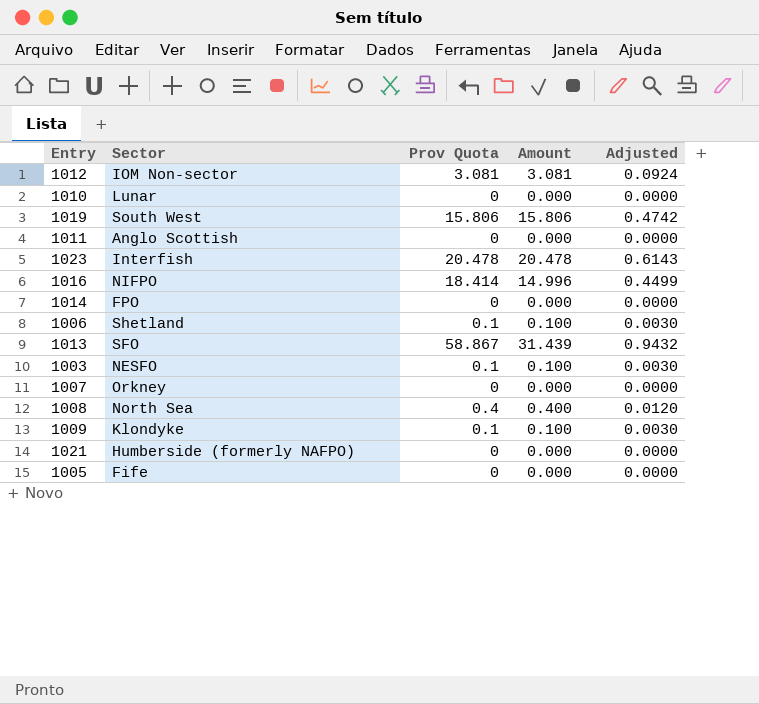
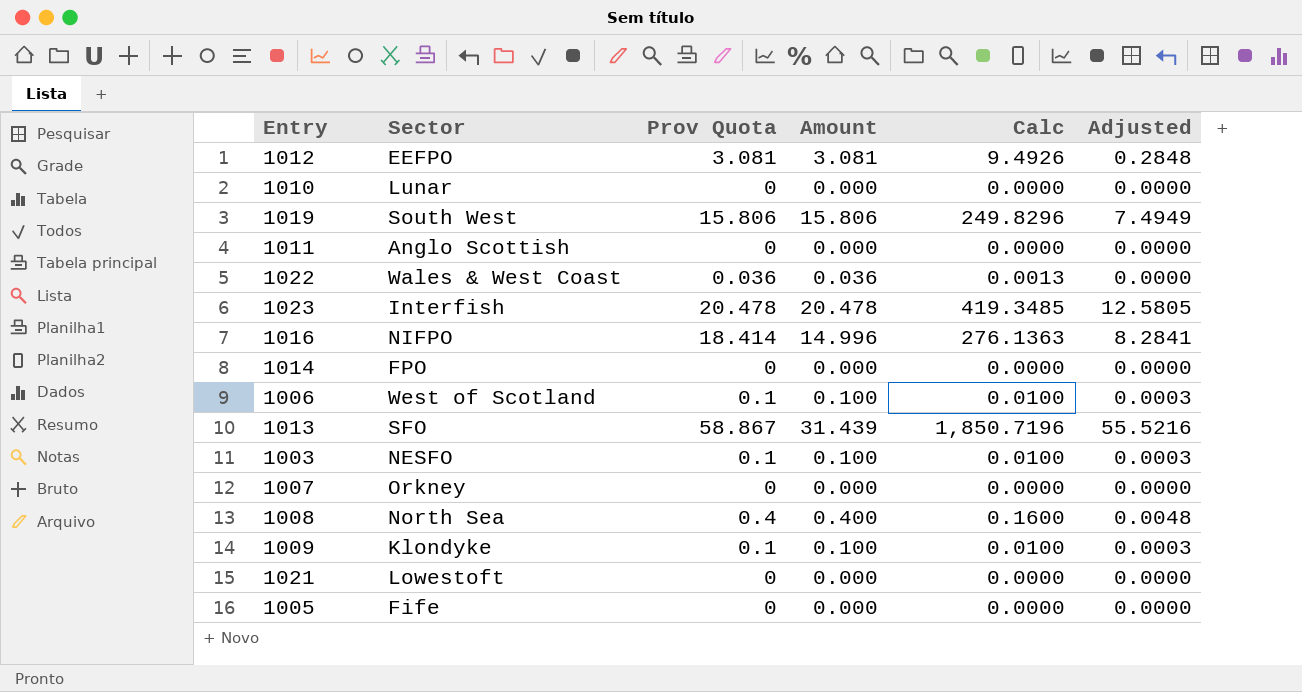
column Calc | formula: none -> [Prov Quota] * [Amount]
column Adjusted | formula: [Amount] * 0.03 -> [Calc] * 0.03
1012 | Sector: IOM Non-sector -> EEFPO
row 1022: none -> Wales & West Coast | 0.036 | 0.036 | 0.0013 | 0.0000
1006 | Sector: Shetland -> West of Scotland
1021 | Sector: Humberside (formerly NAFPO) -> Lowestoft

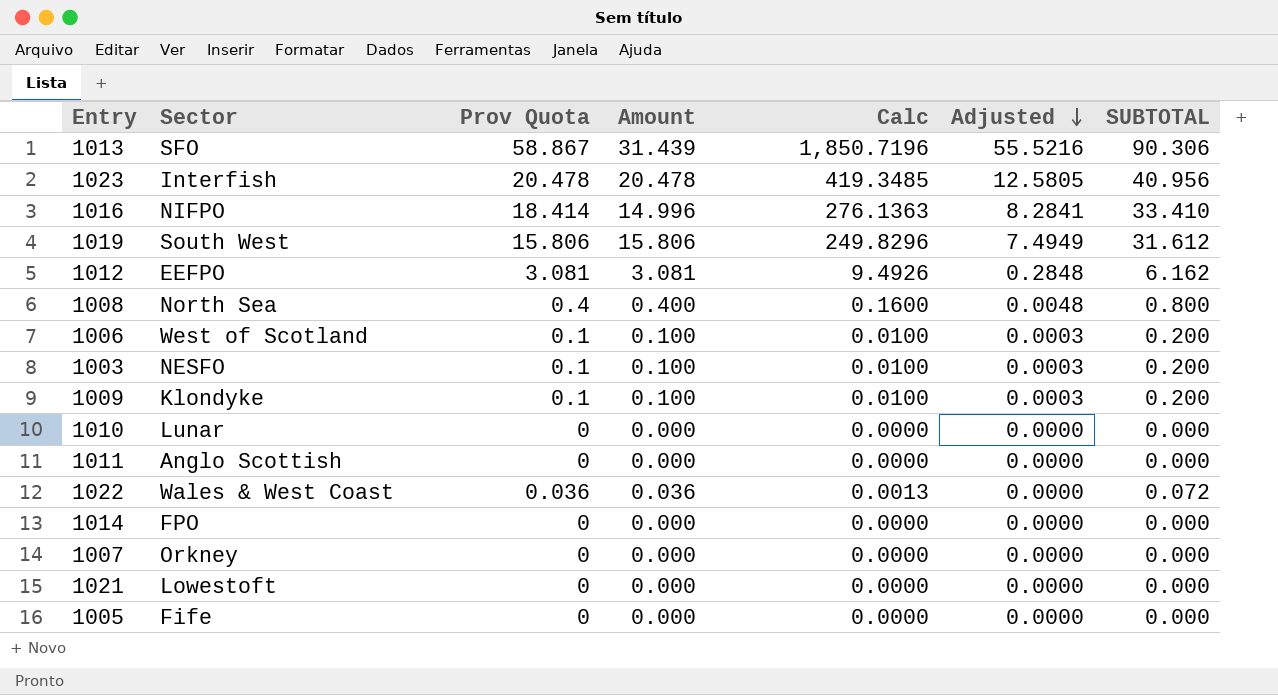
row order: none -> Adjusted descending
column SUBTOTAL | formula: none -> [Prov Quota] + [Amount]

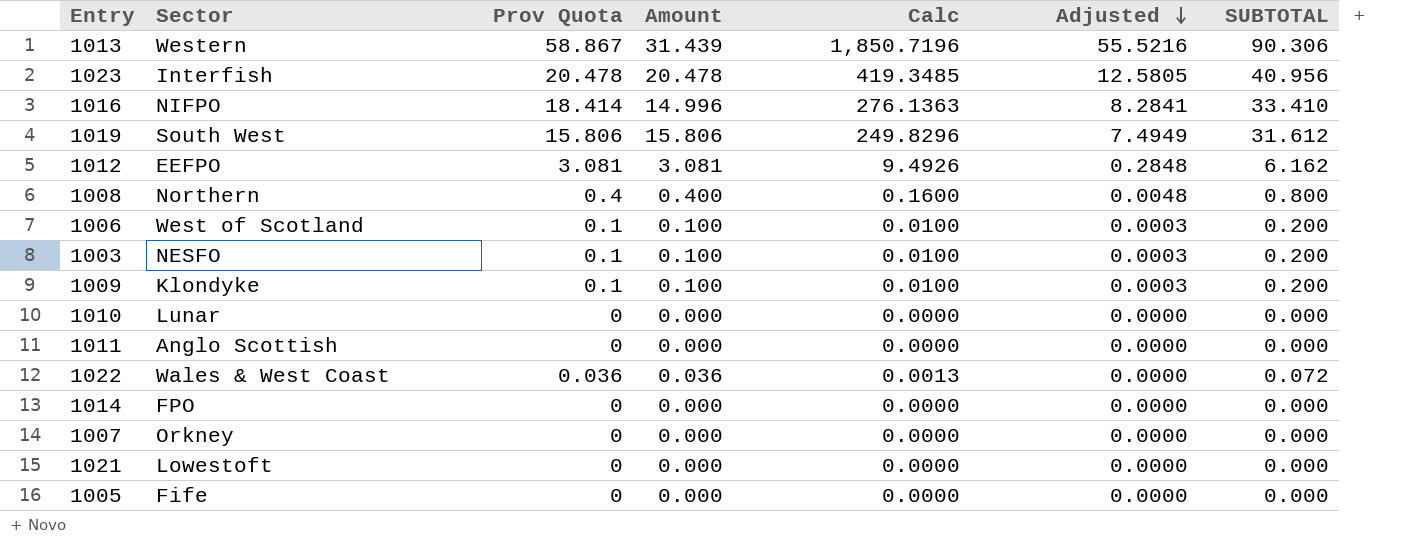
1013 | Sector: SFO -> Western
1008 | Sector: North Sea -> Northern

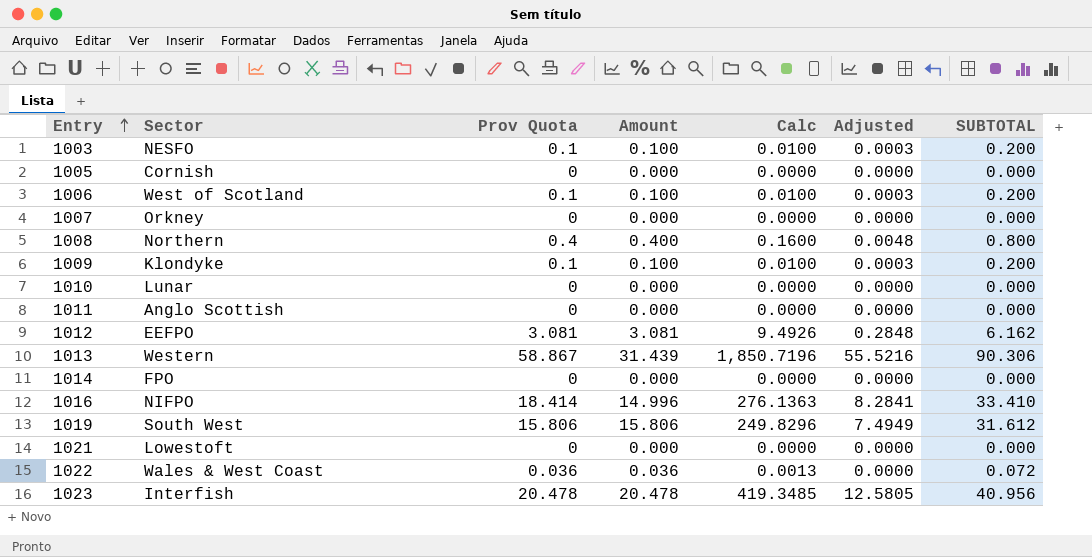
row order: Adjusted descending -> Entry ascending
1005 | Sector: Fife -> Cornish

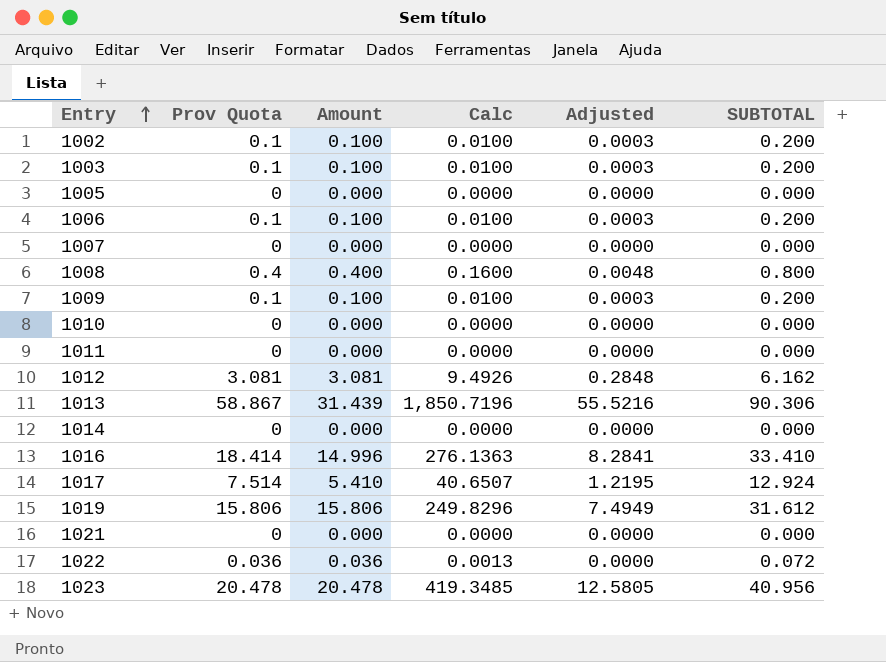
column Sector | position: 2 -> none
row 1002: none -> 0.1 | 0.100 | 0.0100 | 0.0003 | 0.200
row 1017: none -> 7.514 | 5.410 | 40.6507 | 1.2195 | 12.924

